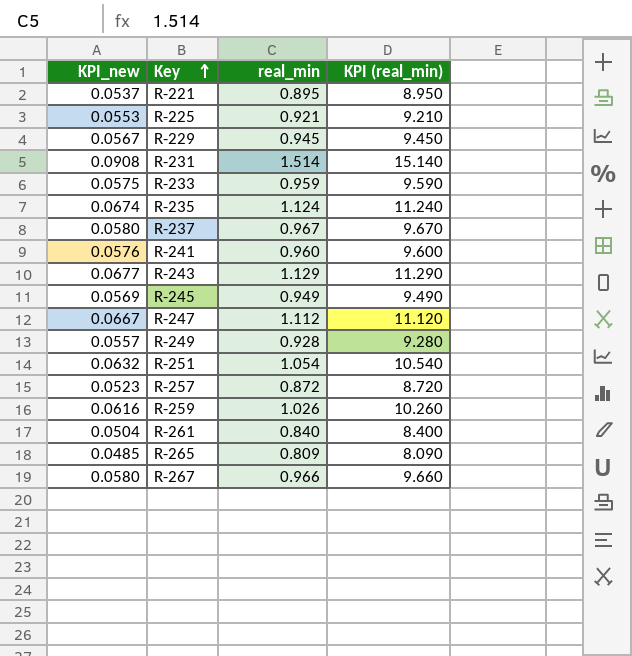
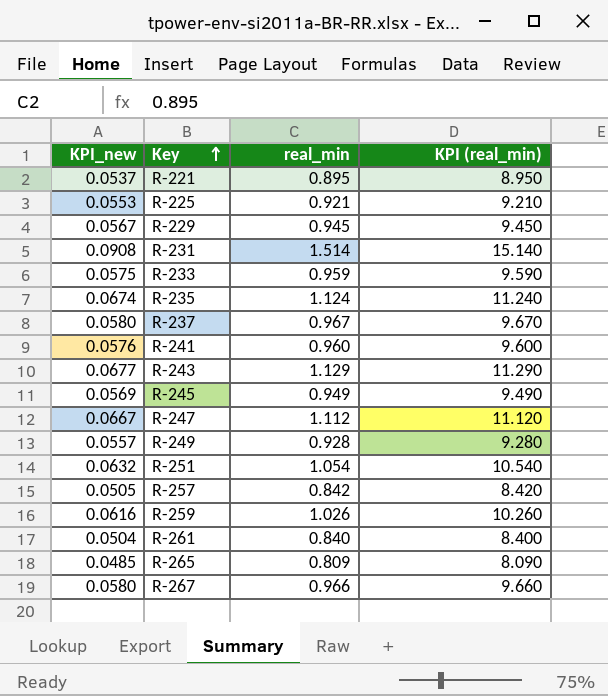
R-257 | KPI_new: 0.0523 -> 0.0505
R-257 | real_min: 0.872 -> 0.842
R-257 | KPI (real_min): 8.720 -> 8.420

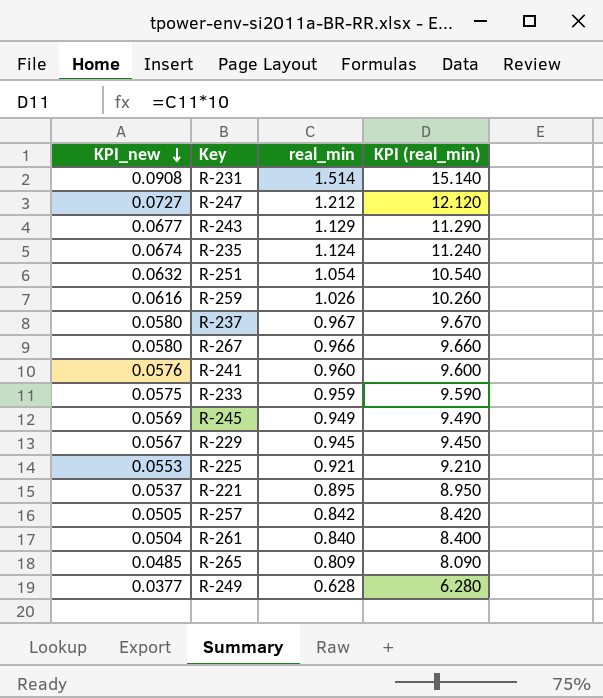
row order: Key ascending -> KPI_new descending
R-247 | KPI_new: 0.0667 -> 0.0727
R-247 | real_min: 1.112 -> 1.212
R-247 | KPI (real_min): 11.120 -> 12.120
R-249 | KPI_new: 0.0557 -> 0.0377
R-249 | real_min: 0.928 -> 0.628
R-249 | KPI (real_min): 9.280 -> 6.280

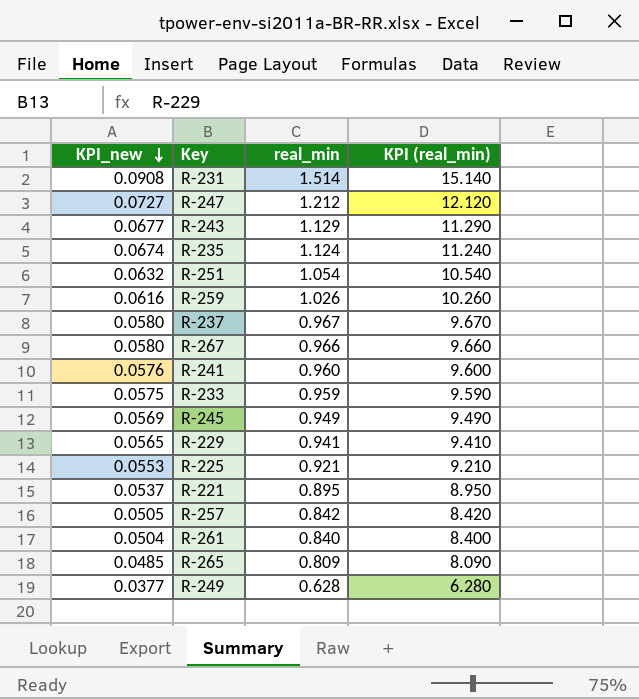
R-229 | KPI_new: 0.0567 -> 0.0565
R-229 | real_min: 0.945 -> 0.941
R-229 | KPI (real_min): 9.450 -> 9.410

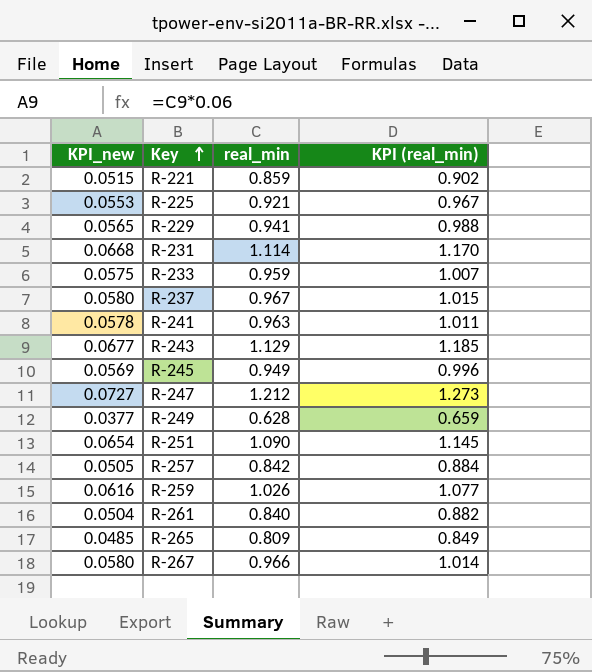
row order: KPI_new descending -> Key ascending
column KPI (real_min) | formula: [real_min] * 10 -> [real_min] * 1.05
row R-235: 0.0674 | 1.124 | 11.240 -> none
R-221 | KPI_new: 0.0537 -> 0.0515
R-221 | real_min: 0.895 -> 0.859
R-231 | KPI_new: 0.0908 -> 0.0668
R-231 | real_min: 1.514 -> 1.114
R-241 | KPI_new: 0.0576 -> 0.0578
R-241 | real_min: 0.960 -> 0.963
R-251 | KPI_new: 0.0632 -> 0.0654
R-251 | real_min: 1.054 -> 1.090

